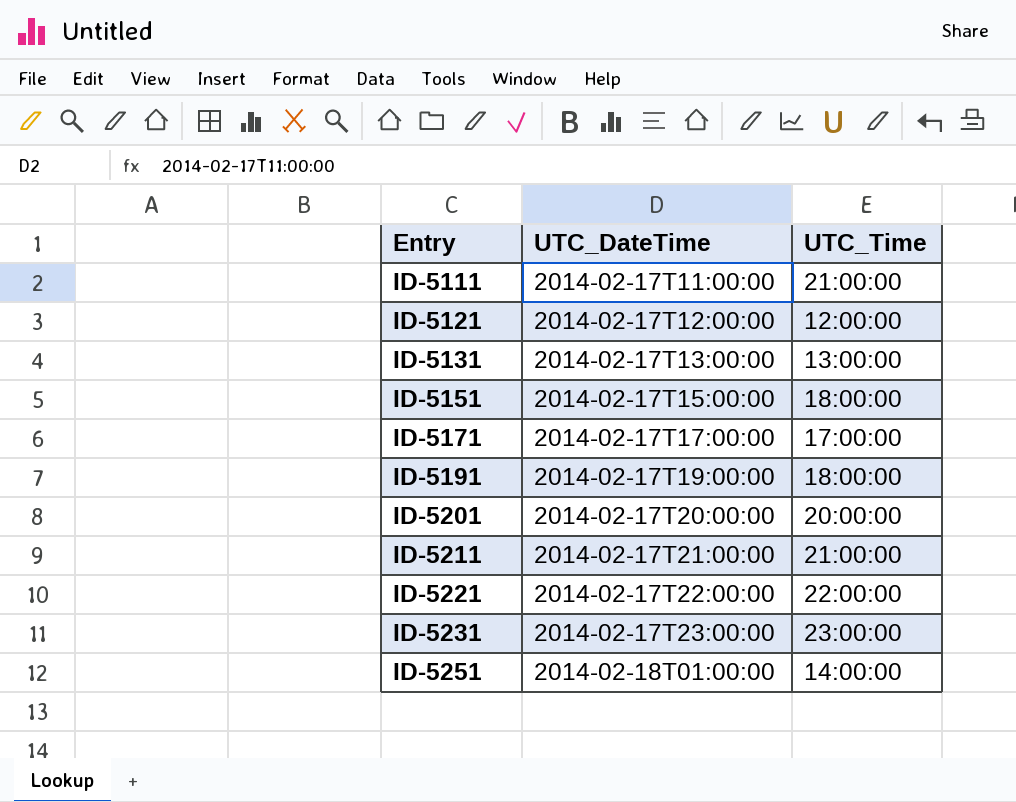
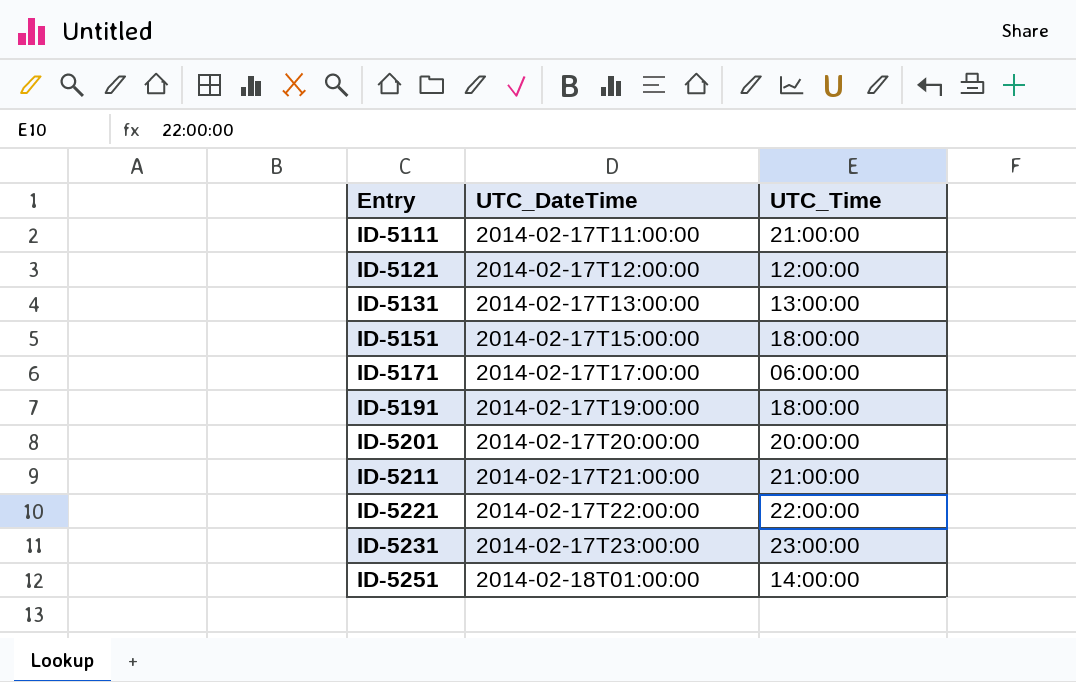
ID-5171 | UTC_Time: 17:00:00 -> 06:00:00

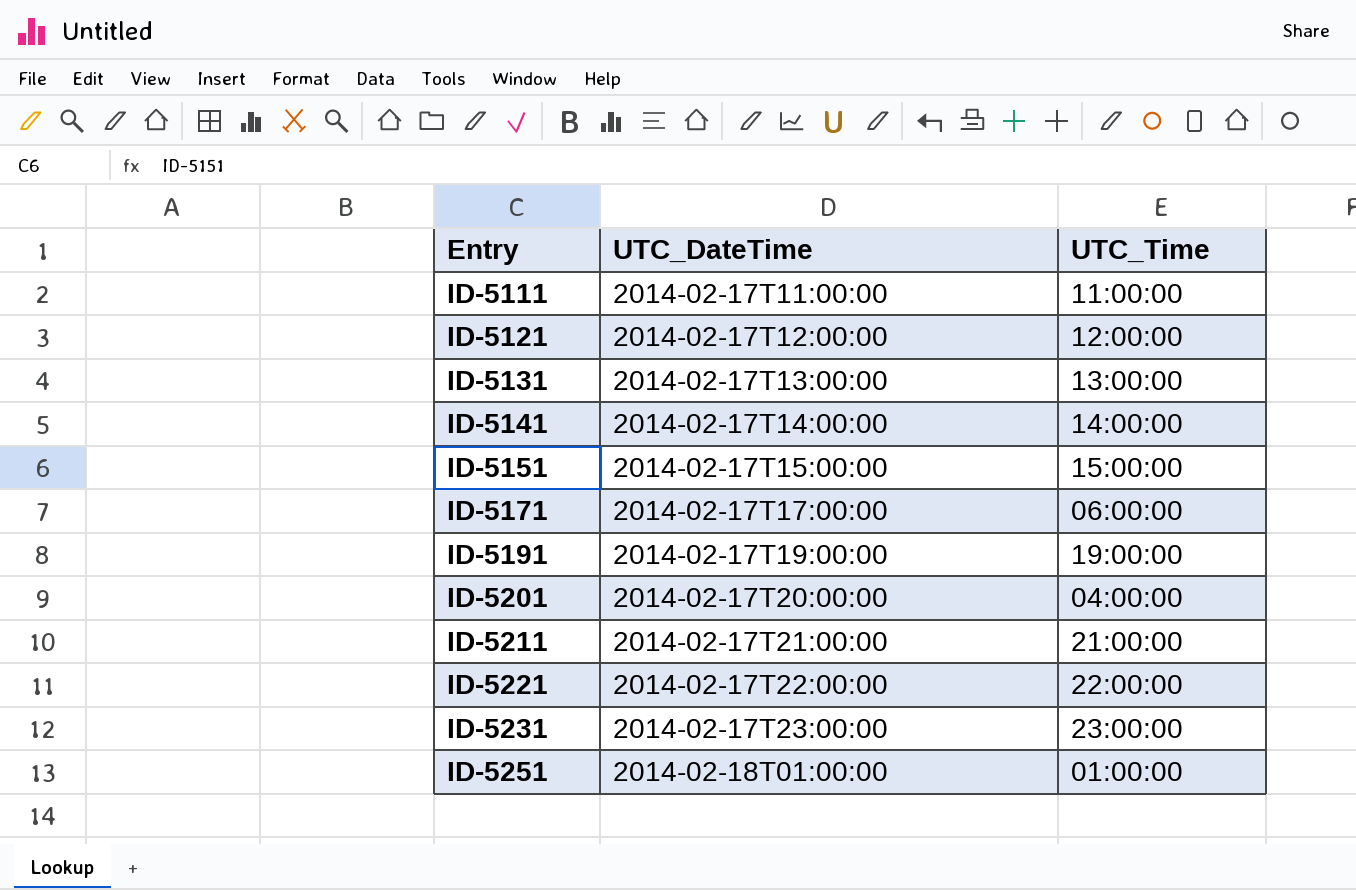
ID-5111 | UTC_Time: 21:00:00 -> 11:00:00
row ID-5141: none -> 2014-02-17T14:00:00 | 14:00:00
ID-5151 | UTC_Time: 18:00:00 -> 15:00:00
ID-5191 | UTC_Time: 18:00:00 -> 19:00:00
ID-5201 | UTC_Time: 20:00:00 -> 04:00:00
ID-5251 | UTC_Time: 14:00:00 -> 01:00:00

